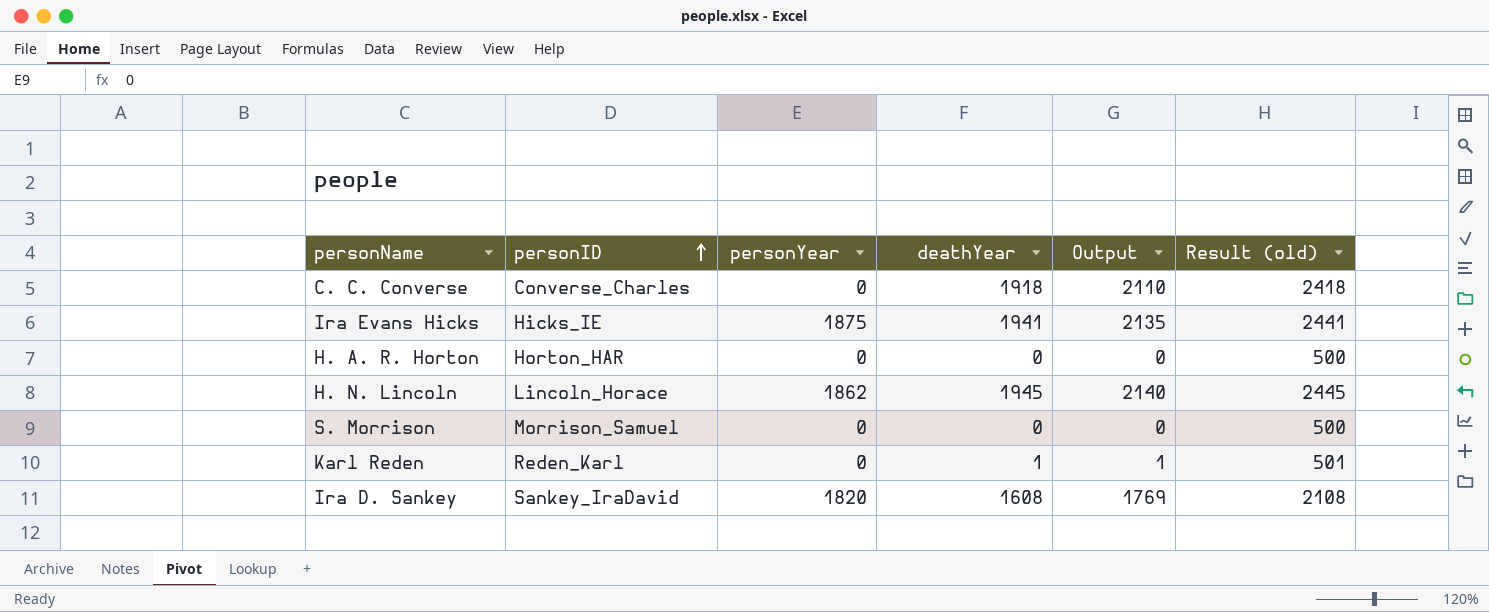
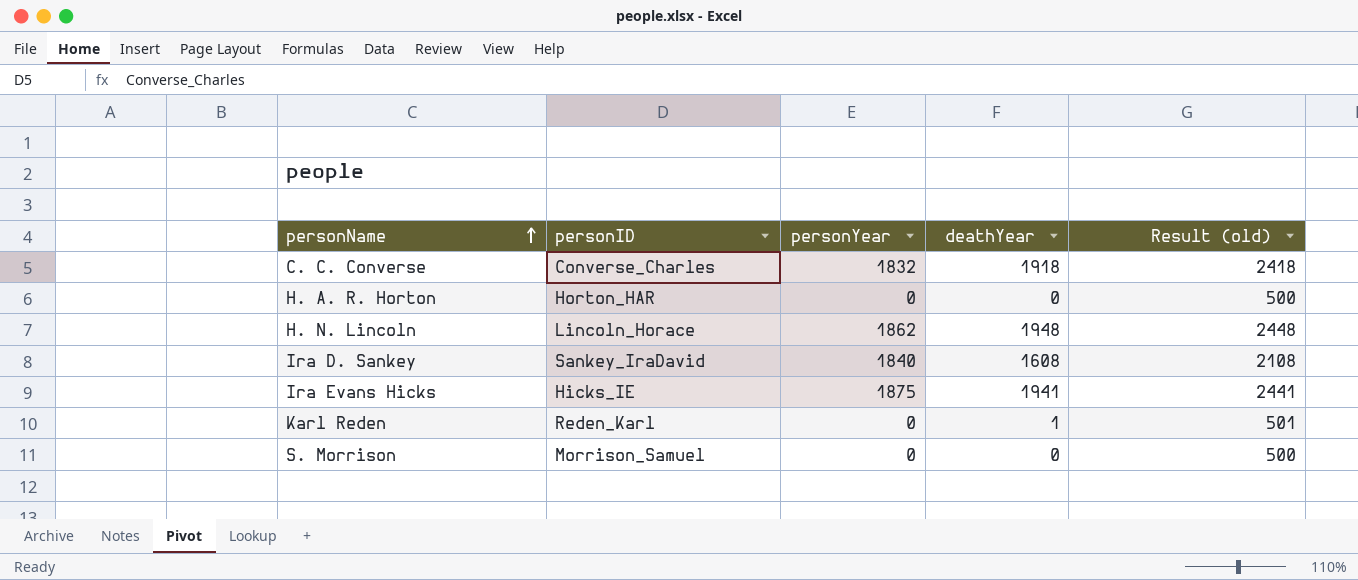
row order: personID ascending -> personName ascending
column Output | formula: [deathYear] * 1.1 -> none
C. C. Converse | personYear: 0 -> 1832
H. N. Lincoln | deathYear: 1945 -> 1948
H. N. Lincoln | Result (old): 2445 -> 2448
Ira D. Sankey | personYear: 1820 -> 1840

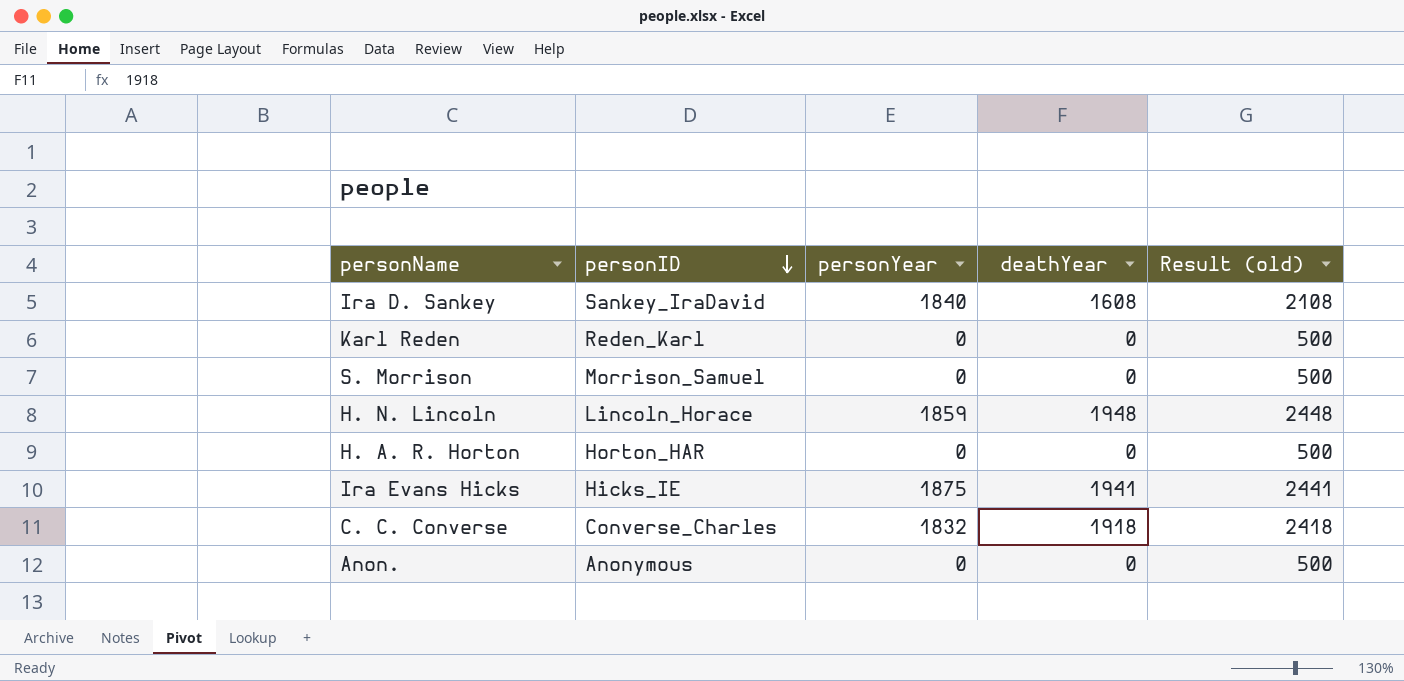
row order: personName ascending -> personID descending
Karl Reden | deathYear: 1 -> 0
Karl Reden | Result (old): 501 -> 500
H. N. Lincoln | personYear: 1862 -> 1859
row Anon.: none -> Anonymous | 0 | 0 | 500

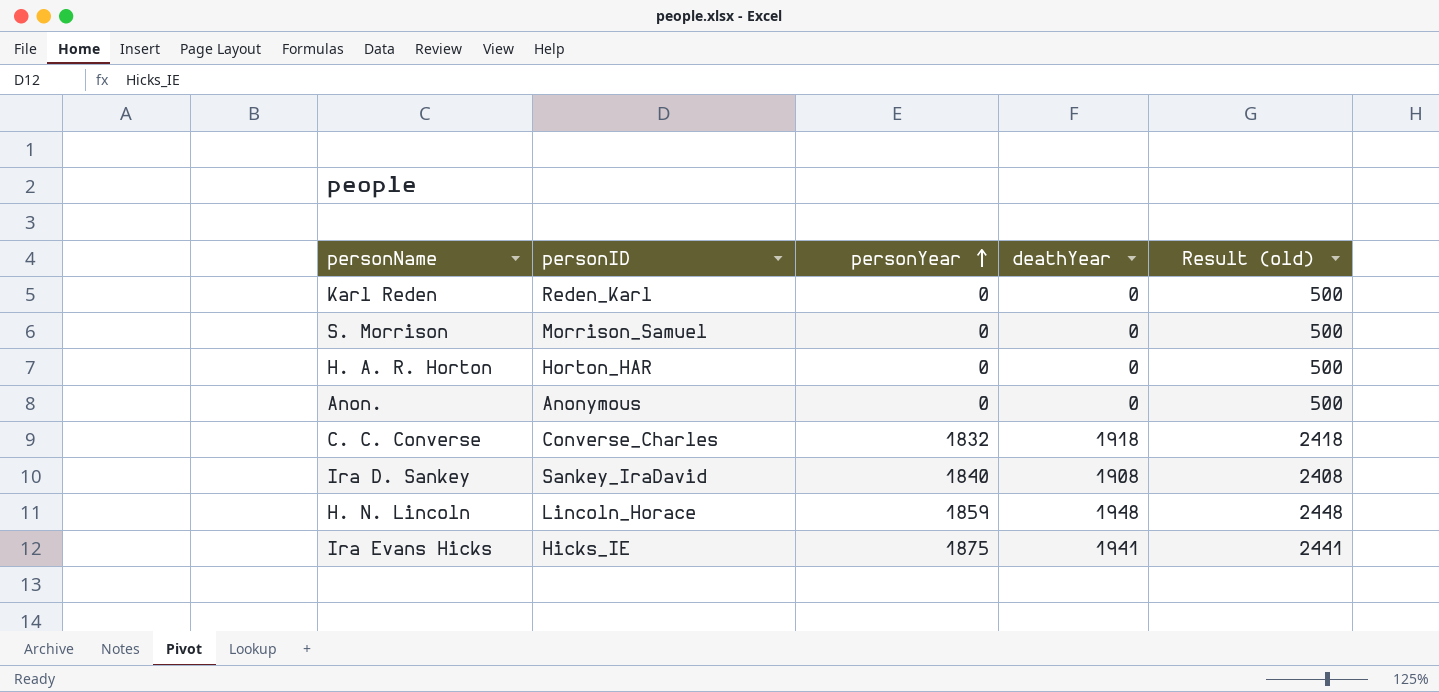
row order: personID descending -> personYear ascending
Ira D. Sankey | deathYear: 1608 -> 1908
Ira D. Sankey | Result (old): 2108 -> 2408

